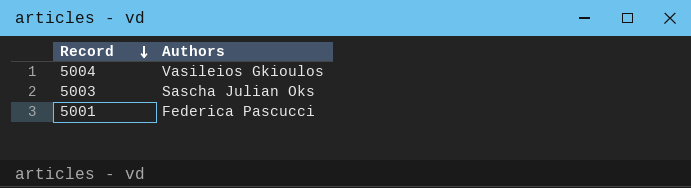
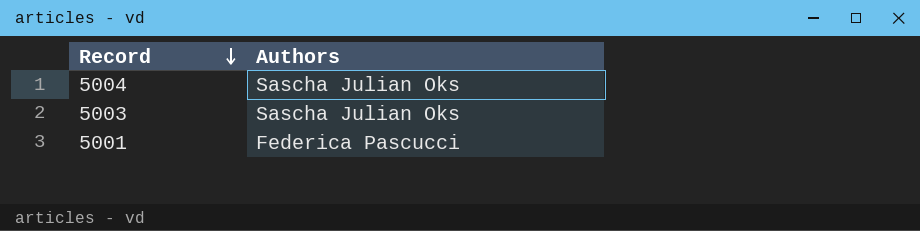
5004 | Authors: Vasileios Gkioulos -> Sascha Julian Oks

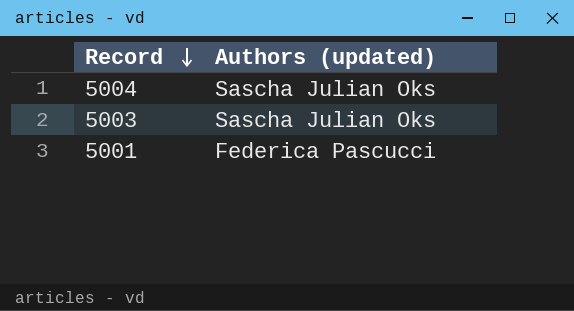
column name: Authors -> Authors (updated)

